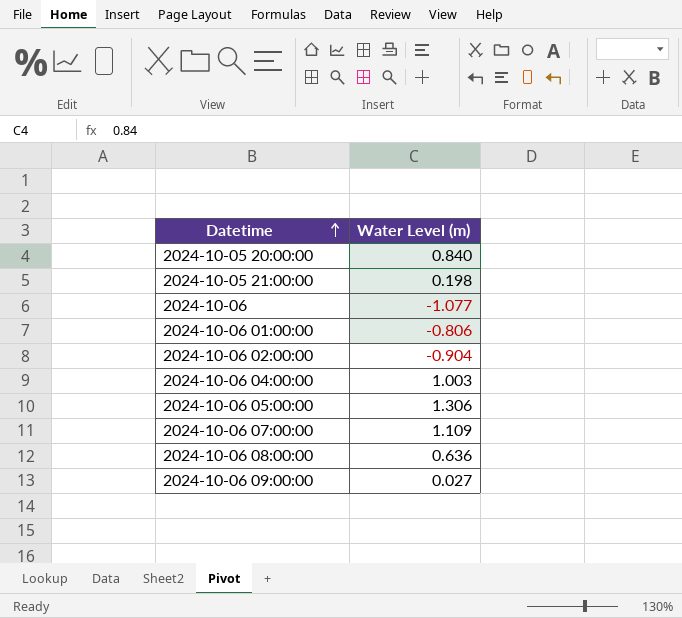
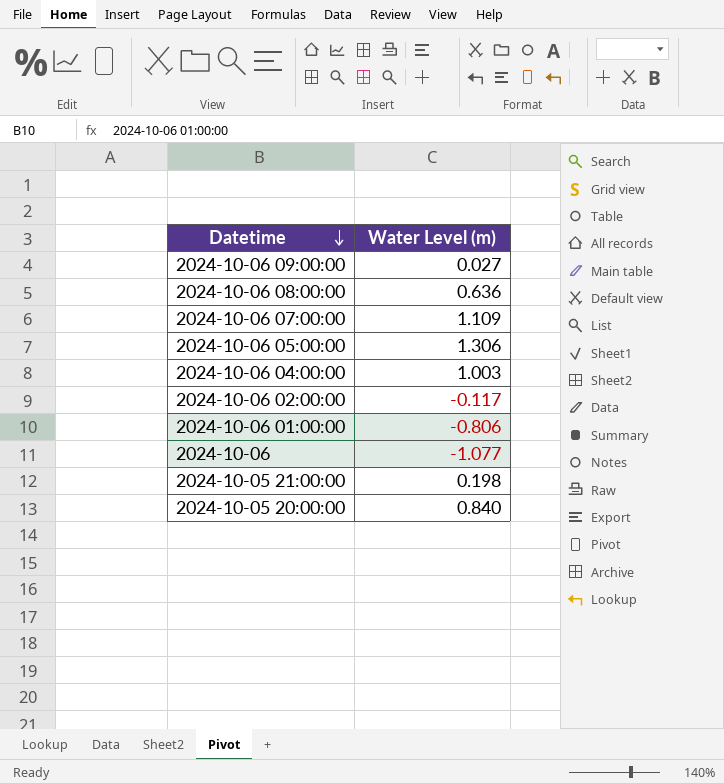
row order: Datetime ascending -> Datetime descending
2024-10-06 02:00:00 | Water Level (m): -0.904 -> -0.117

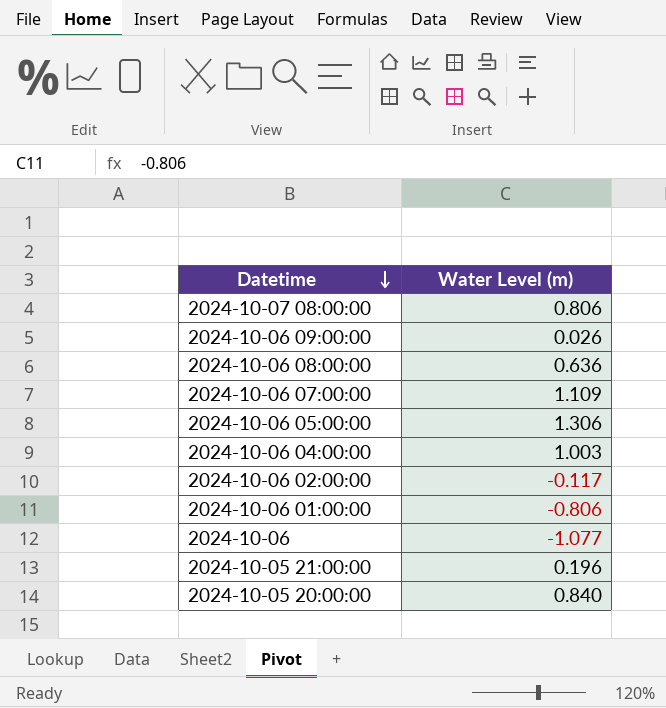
row 2024-10-07 08:00:00: none -> 0.806
2024-10-06 09:00:00 | Water Level (m): 0.027 -> 0.026
2024-10-05 21:00:00 | Water Level (m): 0.198 -> 0.196

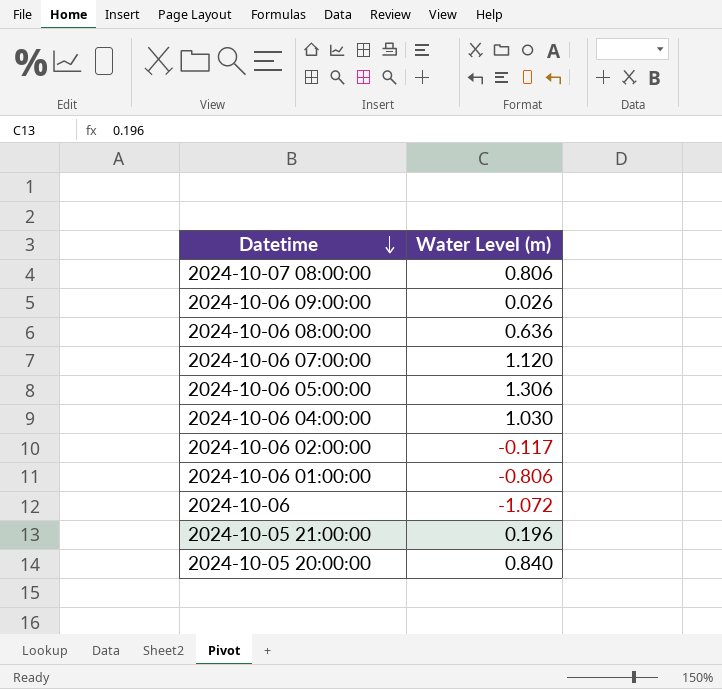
2024-10-06 07:00:00 | Water Level (m): 1.109 -> 1.120
2024-10-06 04:00:00 | Water Level (m): 1.003 -> 1.030
2024-10-06 | Water Level (m): -1.077 -> -1.072

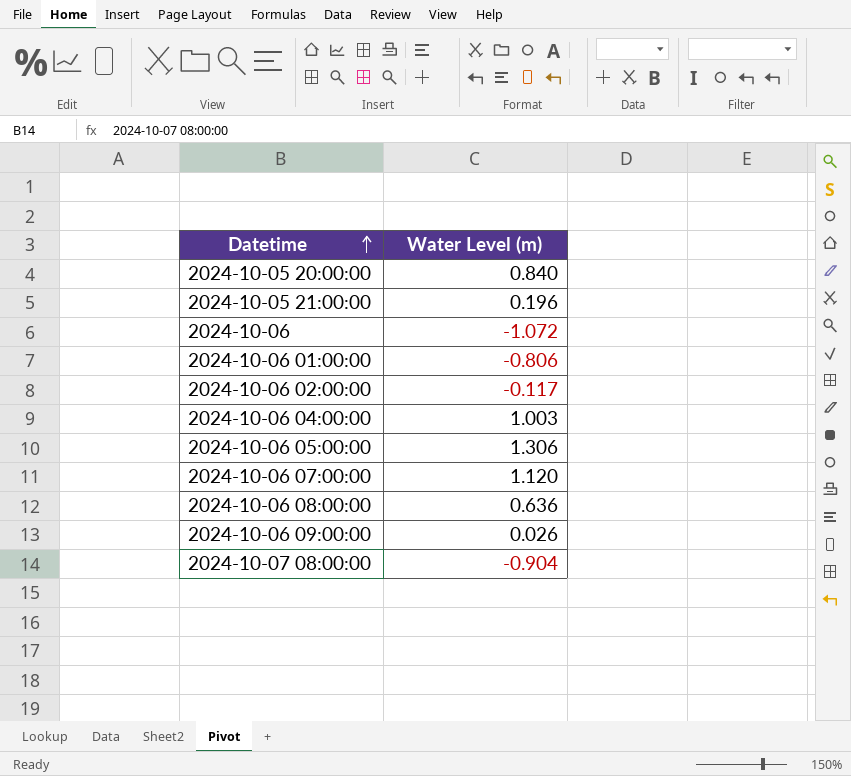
row order: Datetime descending -> Datetime ascending
2024-10-06 04:00:00 | Water Level (m): 1.030 -> 1.003
2024-10-07 08:00:00 | Water Level (m): 0.806 -> -0.904

